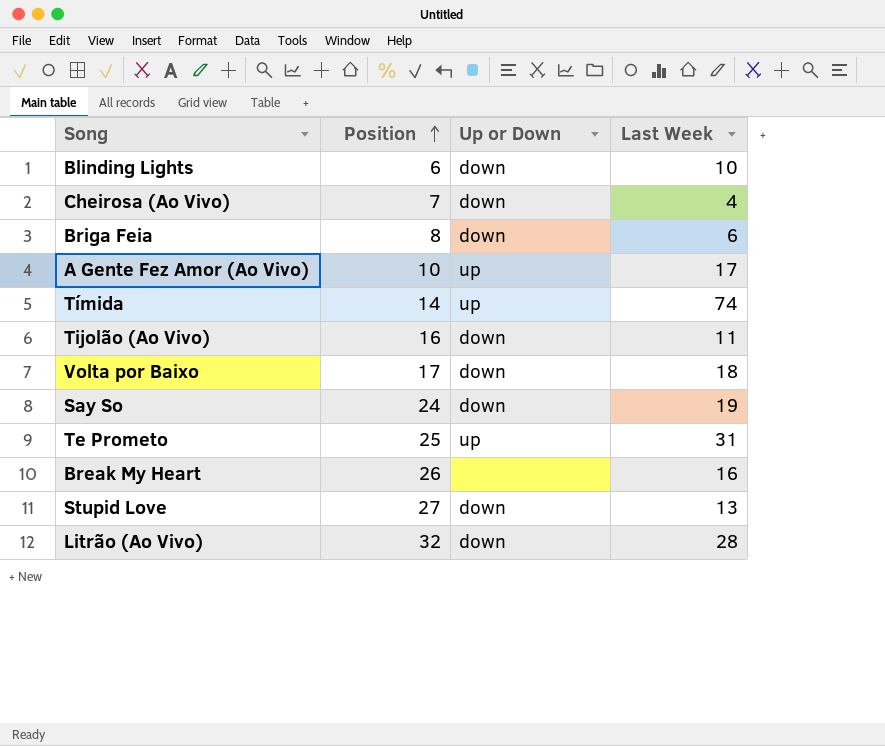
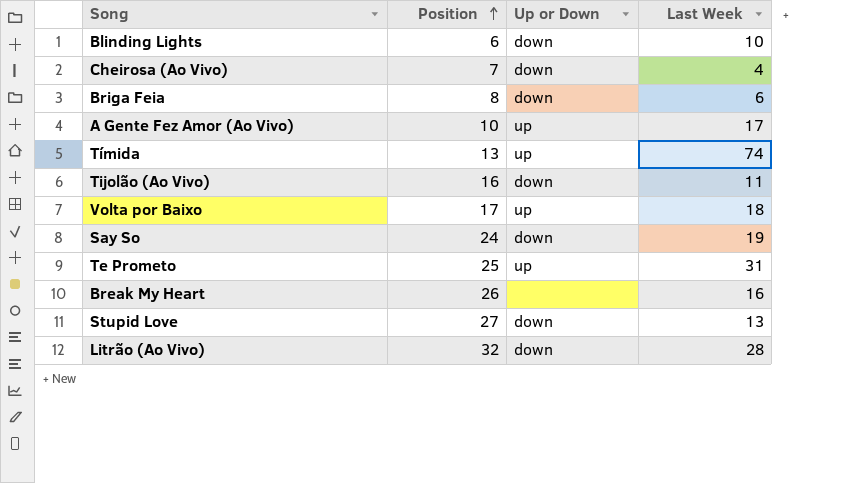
Tímida | Position: 14 -> 13
Volta por Baixo | Up or Down: down -> up

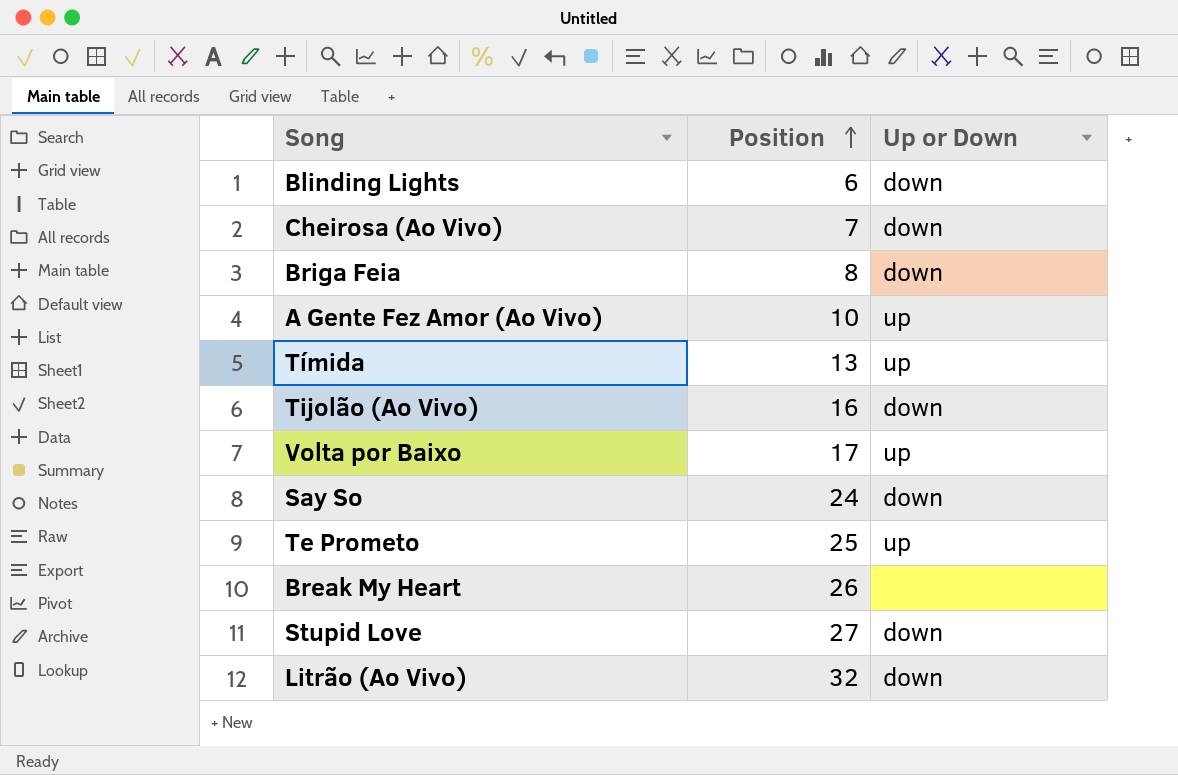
column Last Week | position: 4 -> none

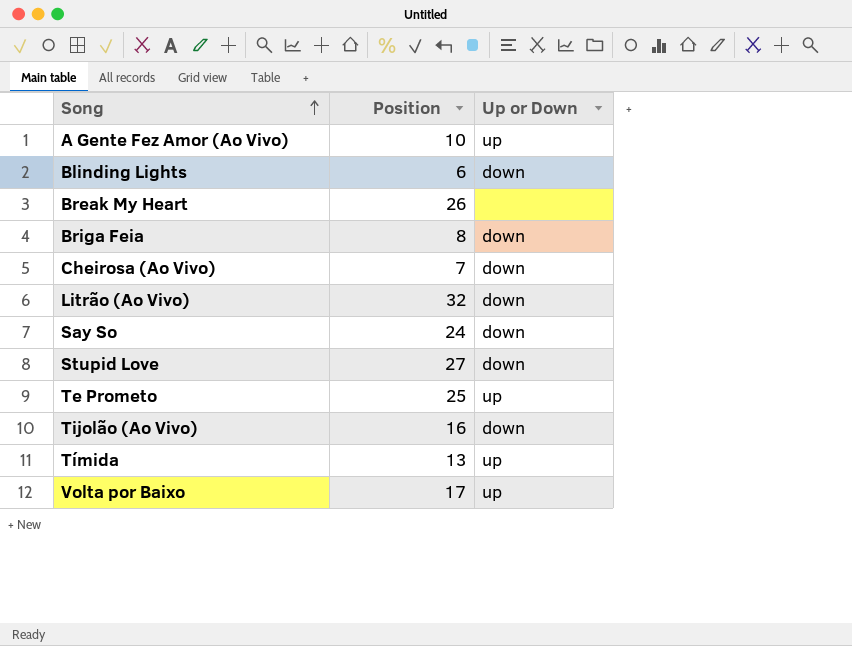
row order: Position ascending -> Song ascending

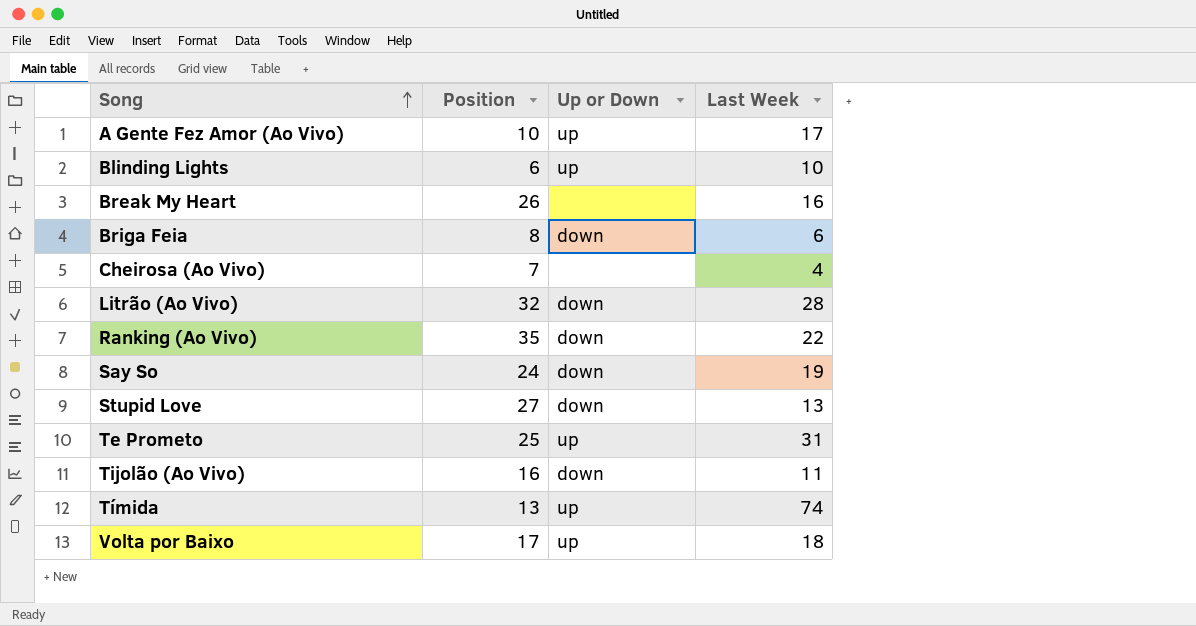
column Last Week | position: none -> 4
Blinding Lights | Up or Down: down -> up
Cheirosa (Ao Vivo) | Up or Down: down -> none
row Ranking (Ao Vivo): none -> 35 | down | 22

